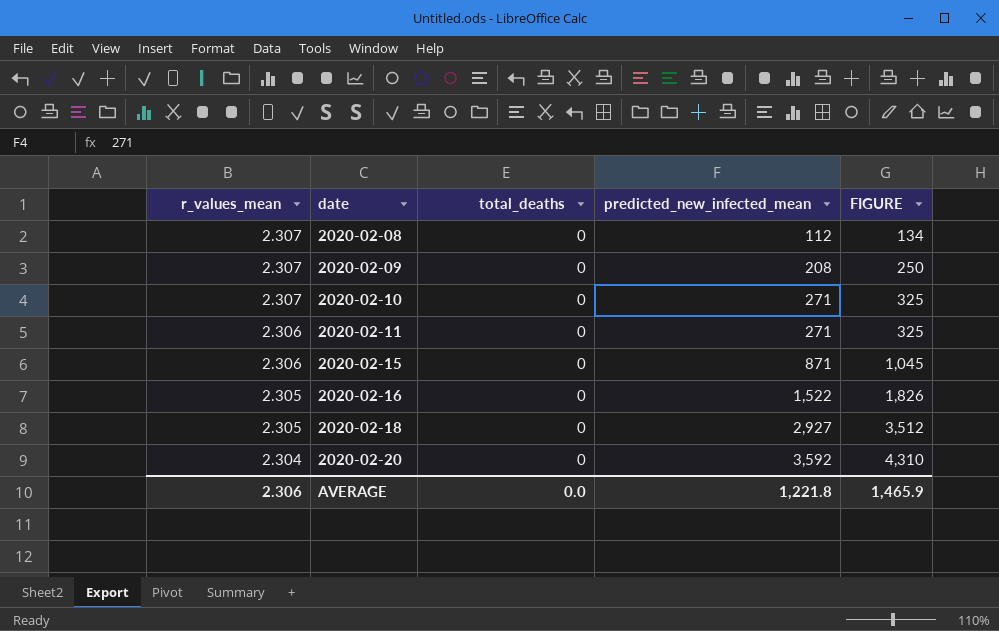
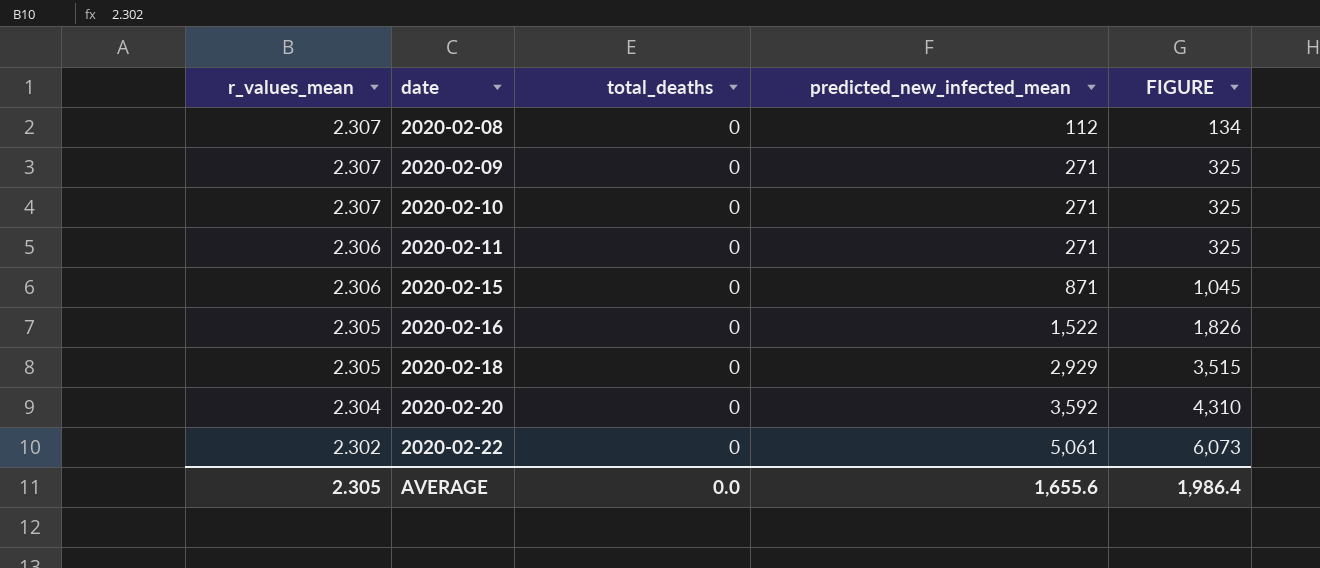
2020-02-09 | predicted_new_infected_mean: 208 -> 271
2020-02-09 | FIGURE: 250 -> 325
2020-02-18 | predicted_new_infected_mean: 2,927 -> 2,929
2020-02-18 | FIGURE: 3,512 -> 3,515
row 2020-02-22: none -> 2.302 | 0 | 5,061 | 6,073
AVERAGE | r_values_mean: 2.306 -> 2.305
AVERAGE | predicted_new_infected_mean: 1,221.8 -> 1,655.6
AVERAGE | FIGURE: 1,465.9 -> 1,986.4

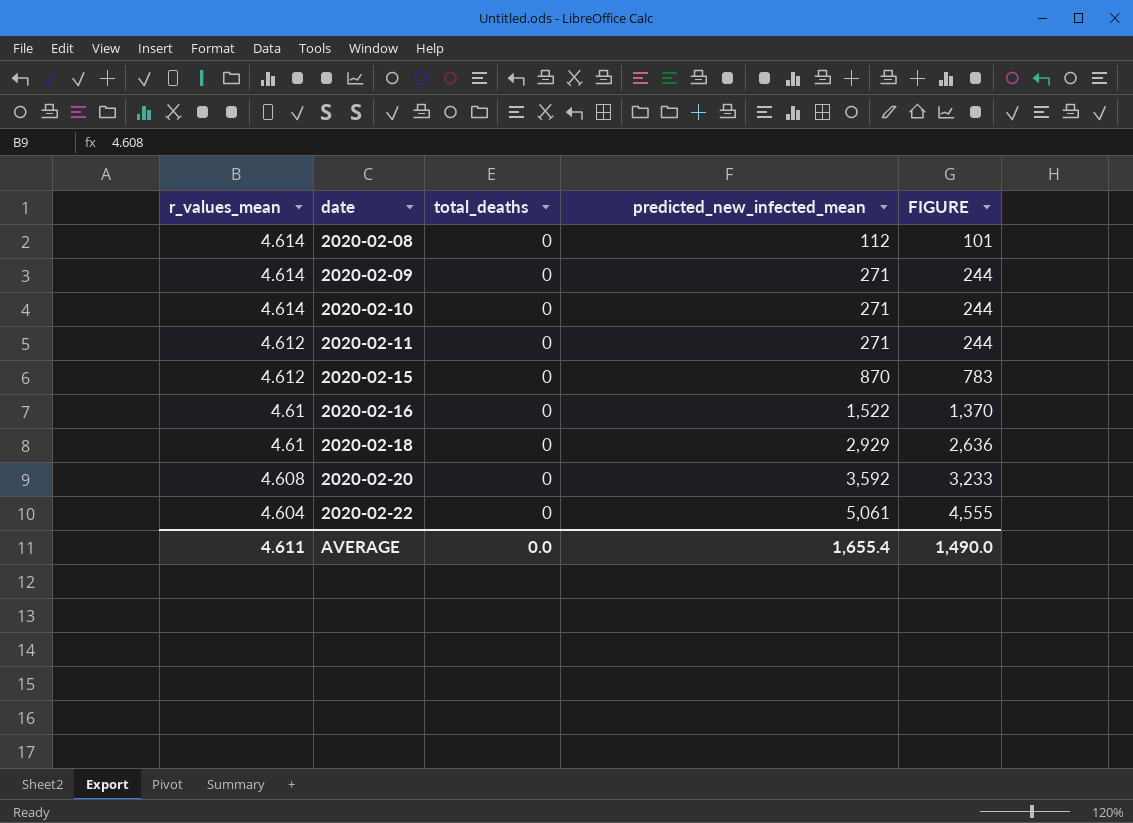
column FIGURE | formula: [predicted_new_infected_mean] * 1.2 -> [predicted_new_infected_mean] * 0.9
2020-02-08 | r_values_mean: 2.307 -> 4.614
2020-02-09 | r_values_mean: 2.307 -> 4.614
2020-02-10 | r_values_mean: 2.307 -> 4.614
2020-02-11 | r_values_mean: 2.306 -> 4.612
2020-02-15 | r_values_mean: 2.306 -> 4.612
2020-02-15 | predicted_new_infected_mean: 871 -> 870
2020-02-16 | r_values_mean: 2.305 -> 4.61
2020-02-18 | r_values_mean: 2.305 -> 4.61
2020-02-20 | r_values_mean: 2.304 -> 4.608
2020-02-22 | r_values_mean: 2.302 -> 4.604
AVERAGE | r_values_mean: 2.305 -> 4.611
AVERAGE | predicted_new_infected_mean: 1,655.6 -> 1,655.4
AVERAGE | FIGURE: 1,986.4 -> 1,490.0

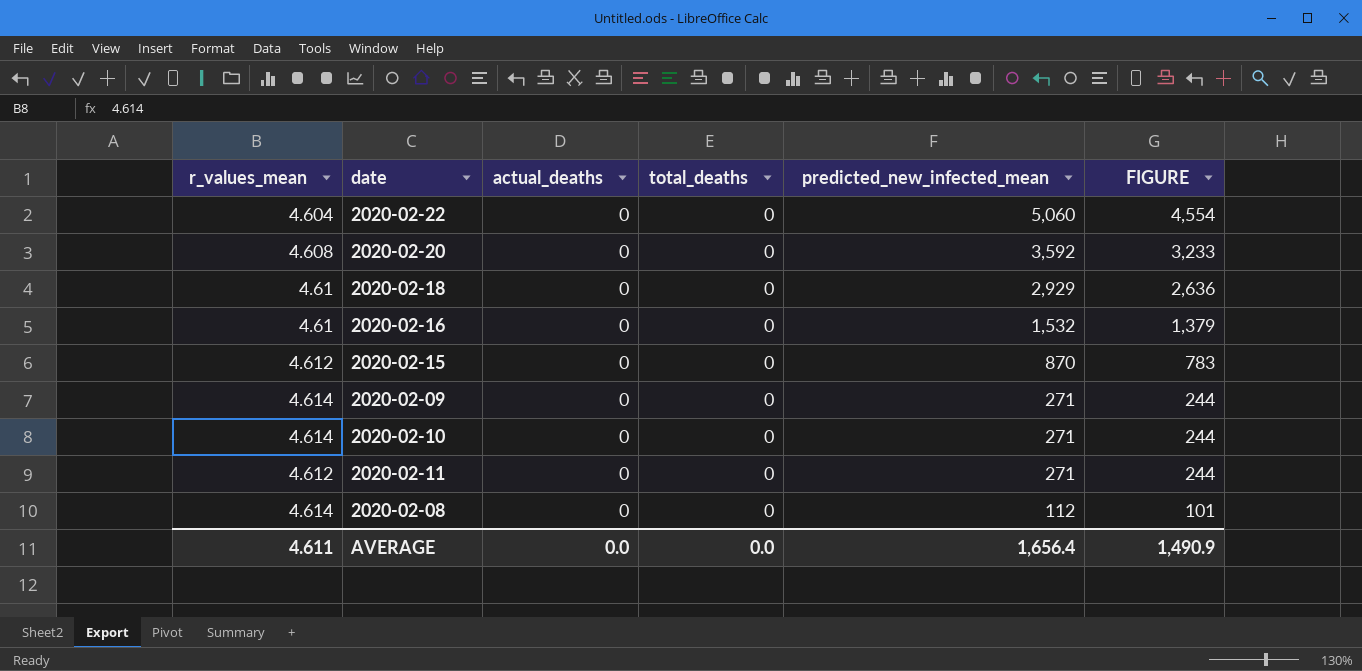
row order: r_values_mean descending -> predicted_new_infected_mean descending
column actual_deaths | position: none -> 3
2020-02-22 | predicted_new_infected_mean: 5,061 -> 5,060
2020-02-22 | FIGURE: 4,555 -> 4,554
2020-02-16 | predicted_new_infected_mean: 1,522 -> 1,532
2020-02-16 | FIGURE: 1,370 -> 1,379
AVERAGE | predicted_new_infected_mean: 1,655.4 -> 1,656.4
AVERAGE | FIGURE: 1,490.0 -> 1,490.9

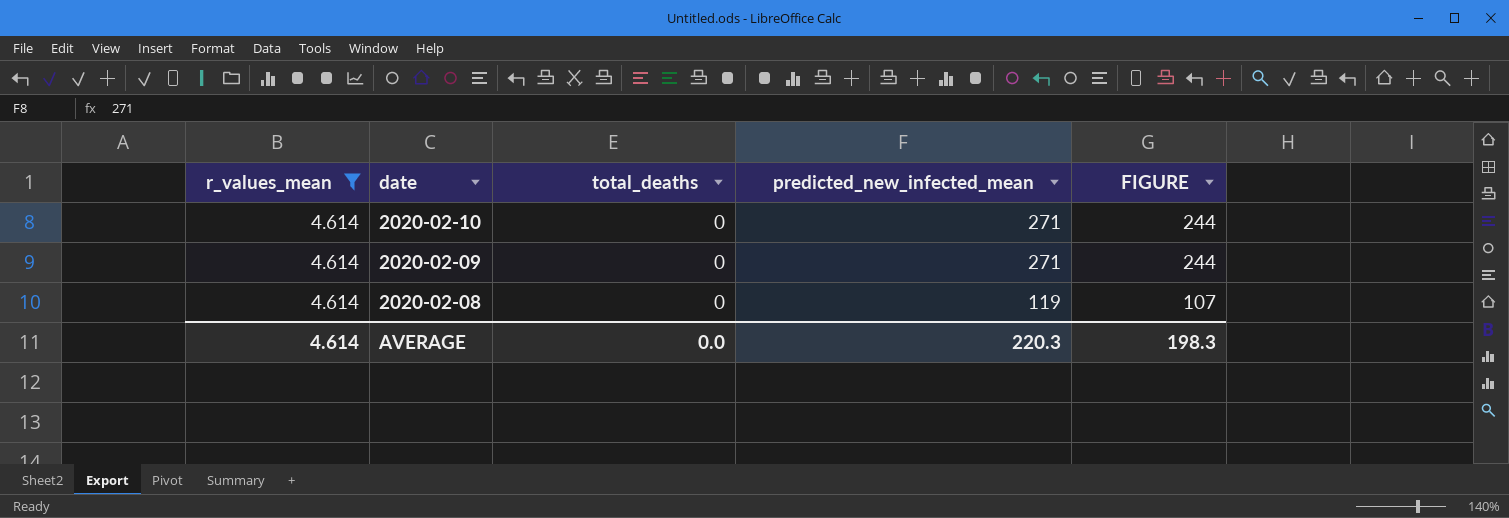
filter: none -> r_values_mean = 4.614
row order: predicted_new_infected_mean descending -> date descending
column actual_deaths | position: 3 -> none
2020-02-08 | predicted_new_infected_mean: 112 -> 119
2020-02-08 | FIGURE: 101 -> 107
AVERAGE | r_values_mean: 4.611 -> 4.614
AVERAGE | predicted_new_infected_mean: 1,656.4 -> 220.3
AVERAGE | FIGURE: 1,490.9 -> 198.3

